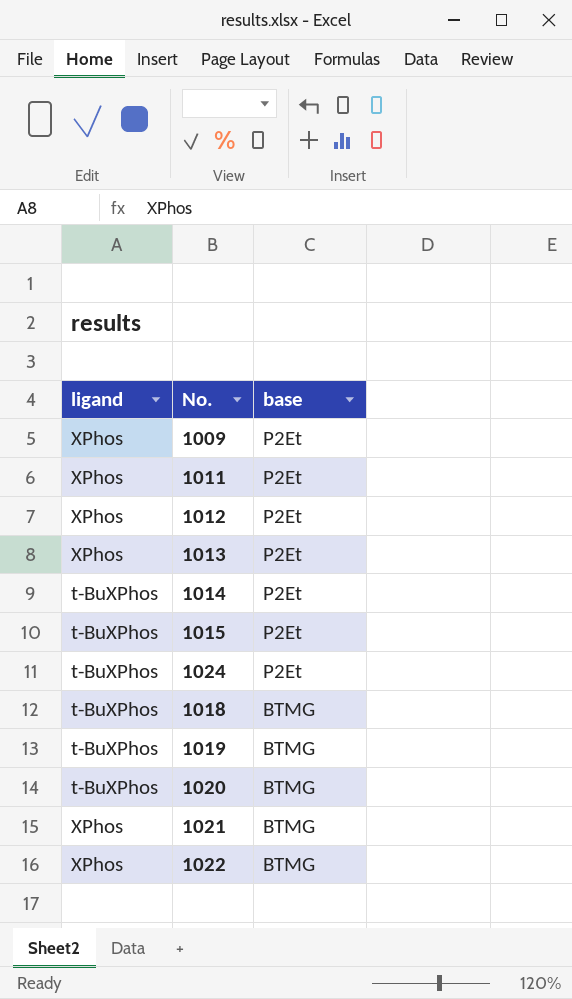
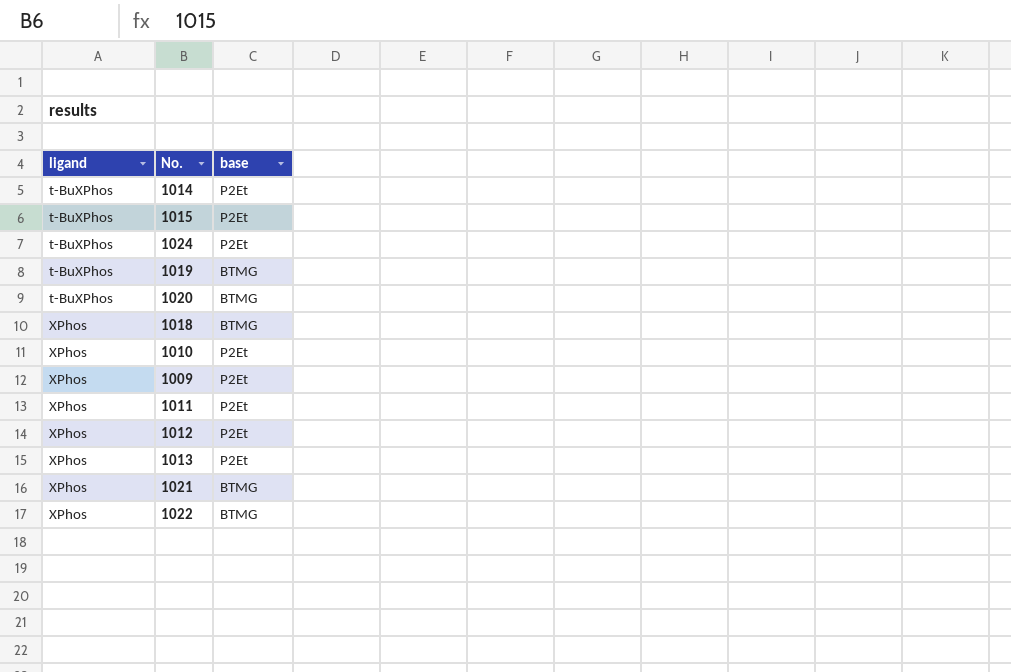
row order: base descending -> ligand ascending
1018 | ligand: t-BuXPhos -> XPhos
row 1010: none -> XPhos | P2Et

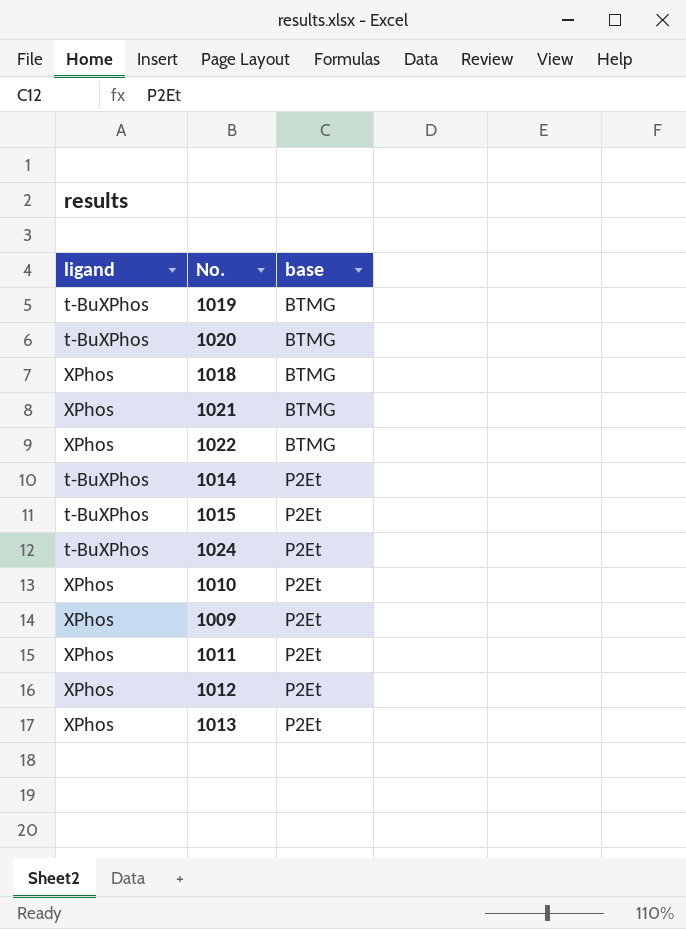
row order: ligand ascending -> base ascending

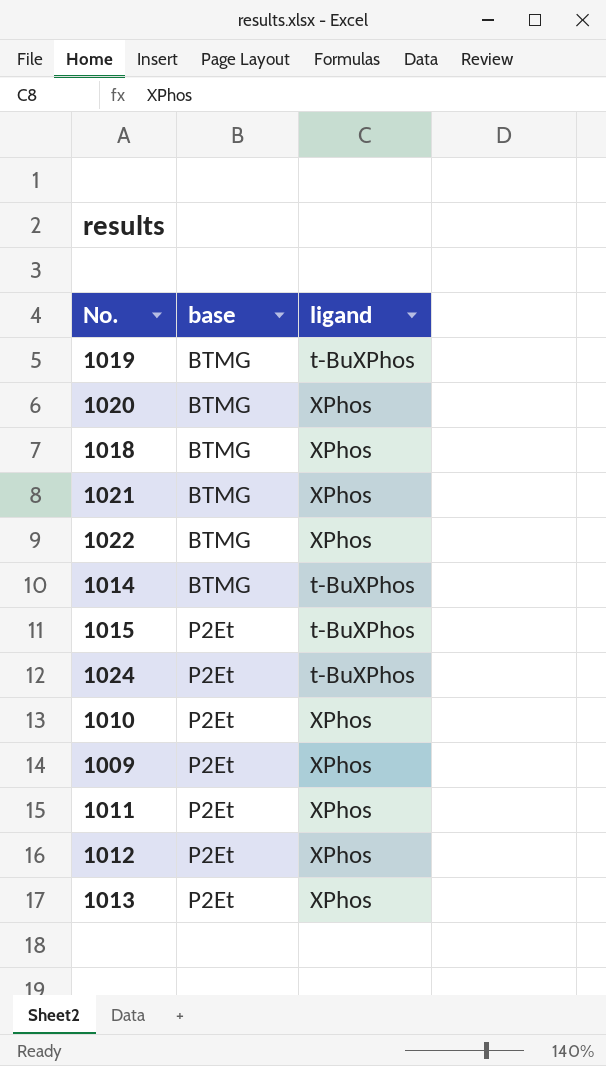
column ligand | position: 1 -> 3
1020 | ligand: t-BuXPhos -> XPhos
1014 | base: P2Et -> BTMG

